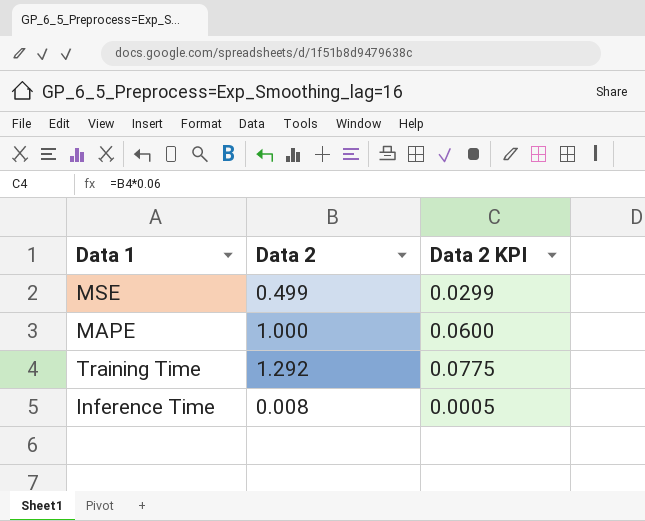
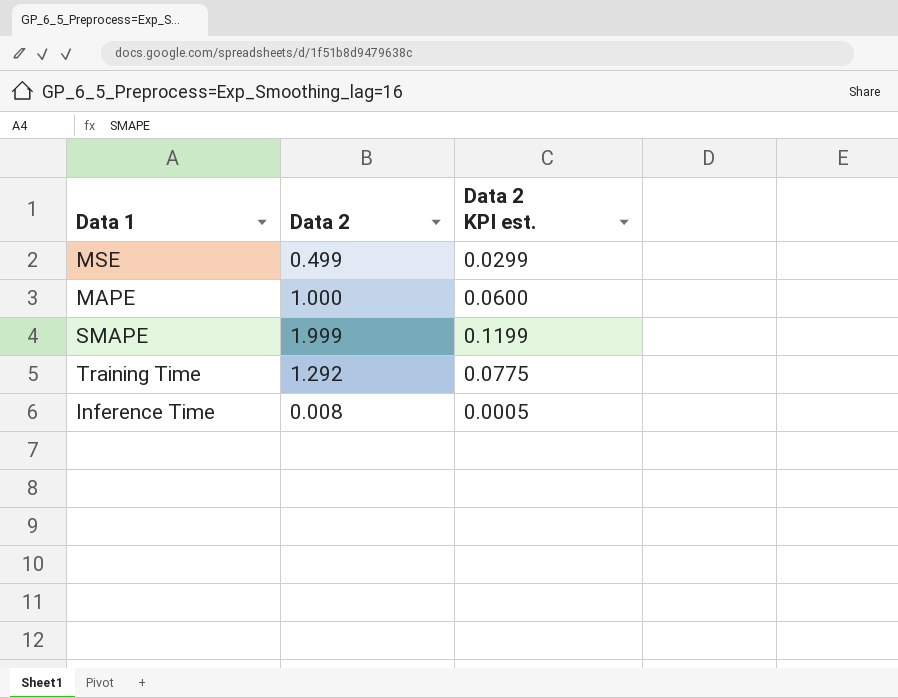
column name: Data 2 KPI -> Data 2 KPI est.
row SMAPE: none -> 1.999 | 0.1199

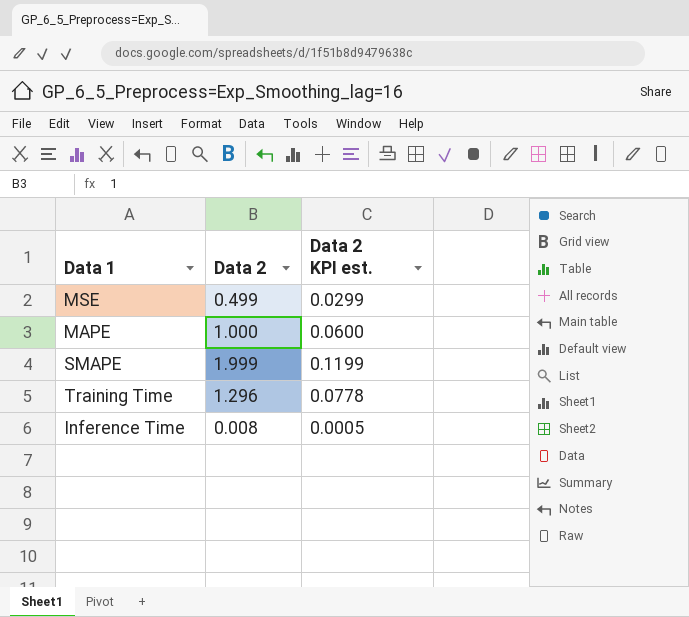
Training Time | Data 2: 1.292 -> 1.296
Training Time | Data 2 KPI est.: 0.0775 -> 0.0778

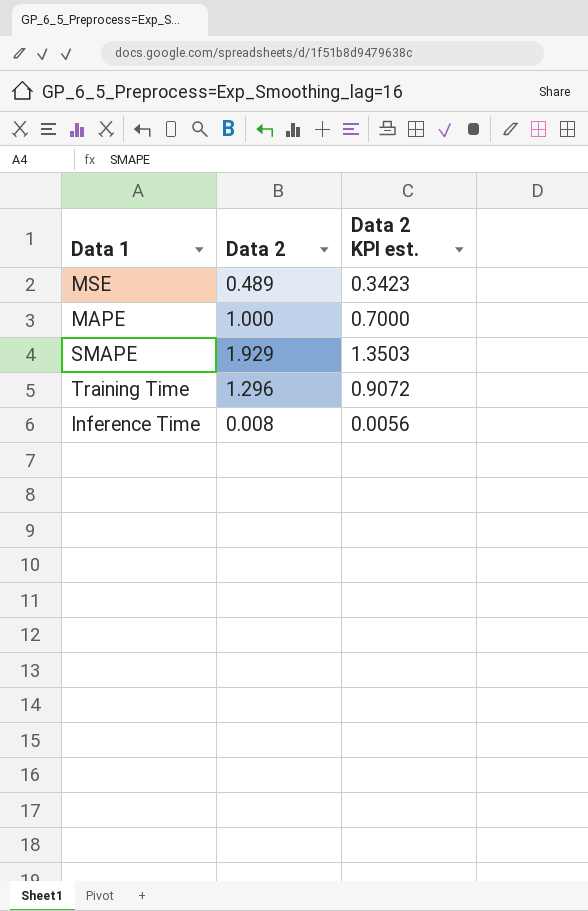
column Data 2 KPI est. | formula: [Data 2] * 0.06 -> [Data 2] * 0.7
MSE | Data 2: 0.499 -> 0.489
SMAPE | Data 2: 1.999 -> 1.929

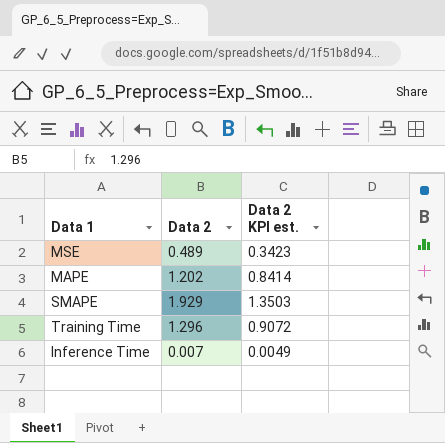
MAPE | Data 2: 1.000 -> 1.202
MAPE | Data 2 KPI est.: 0.7000 -> 0.8414
Inference Time | Data 2: 0.008 -> 0.007
Inference Time | Data 2 KPI est.: 0.0056 -> 0.0049

